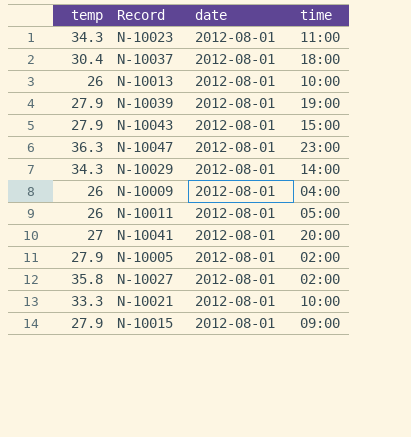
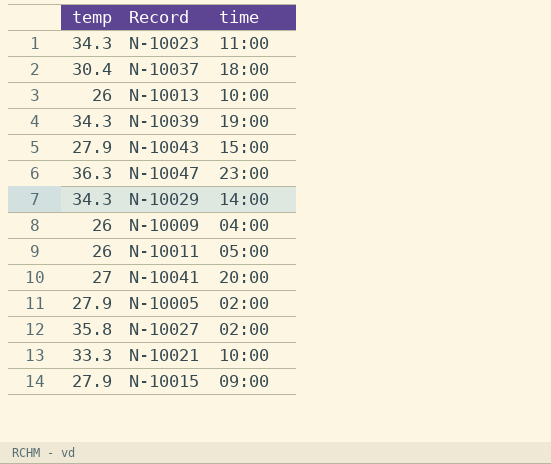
column date | position: 3 -> none
N-10039 | temp: 27.9 -> 34.3

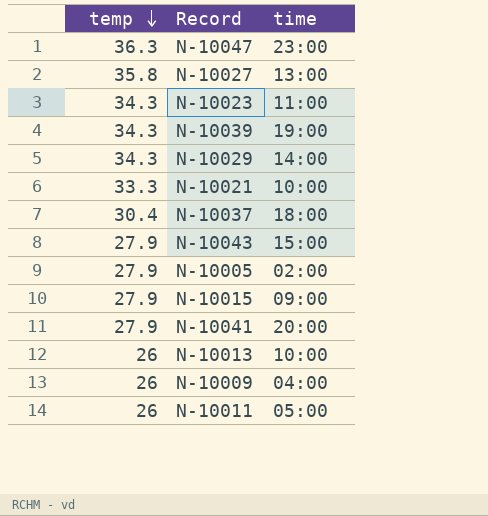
row order: none -> temp descending
N-10027 | time: 02:00 -> 13:00
N-10041 | temp: 27 -> 27.9

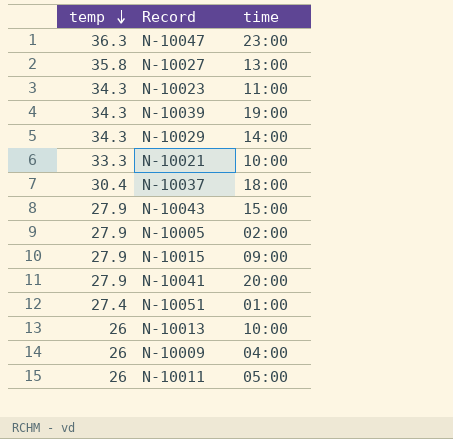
row N-10051: none -> 27.4 | 01:00

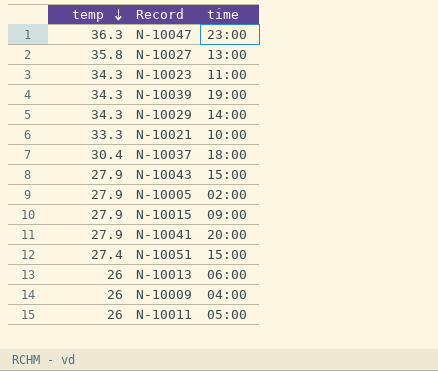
N-10051 | time: 01:00 -> 15:00
N-10013 | time: 10:00 -> 06:00

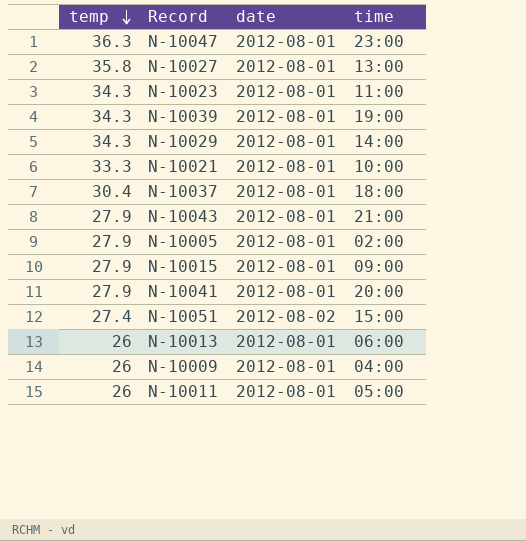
column date | position: none -> 3
N-10043 | time: 15:00 -> 21:00

